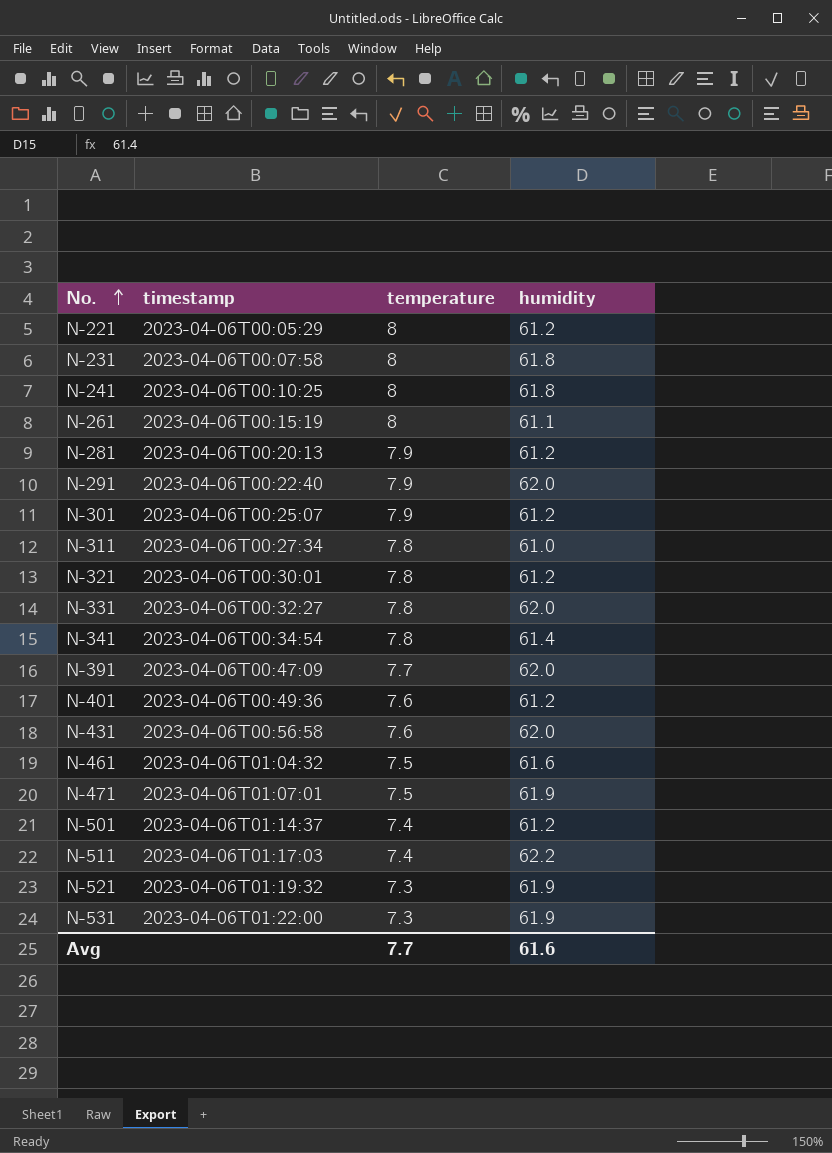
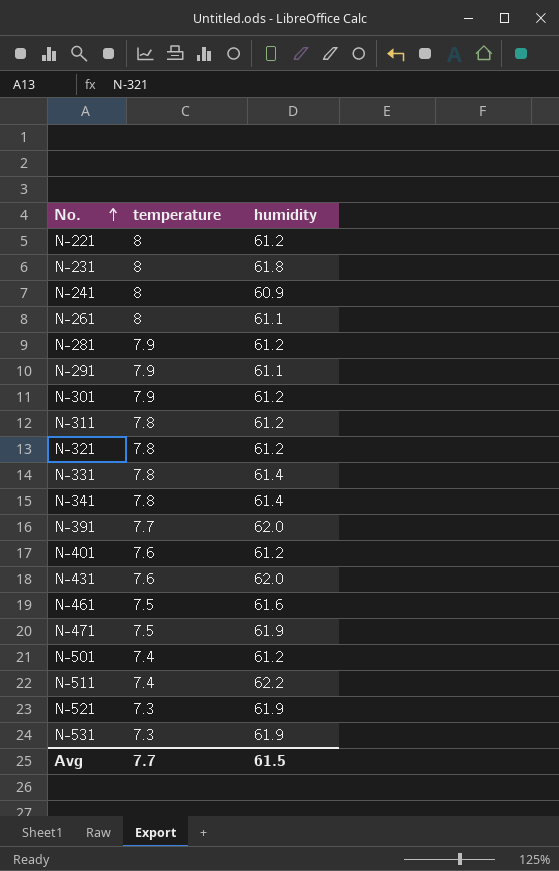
column timestamp | position: 2 -> none
N-241 | humidity: 61.8 -> 60.9
N-291 | humidity: 62.0 -> 61.1
N-311 | humidity: 61.0 -> 61.2
N-331 | humidity: 62.0 -> 61.4
Avg | humidity: 61.6 -> 61.5

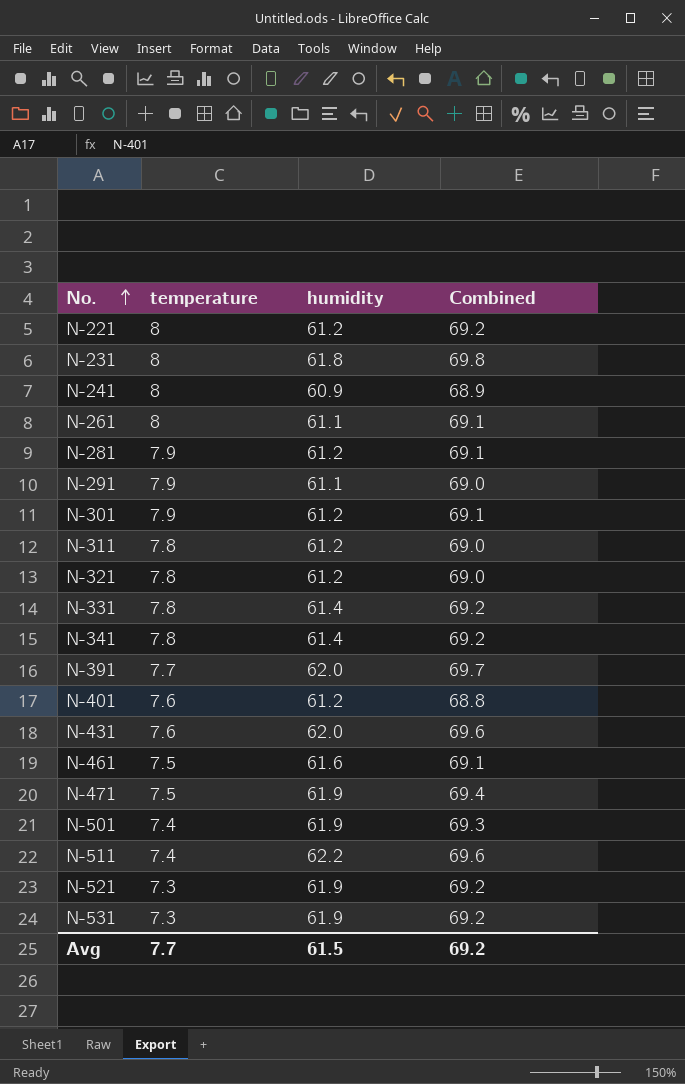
column Combined | formula: none -> [temperature] + [humidity]
N-501 | humidity: 61.2 -> 61.9

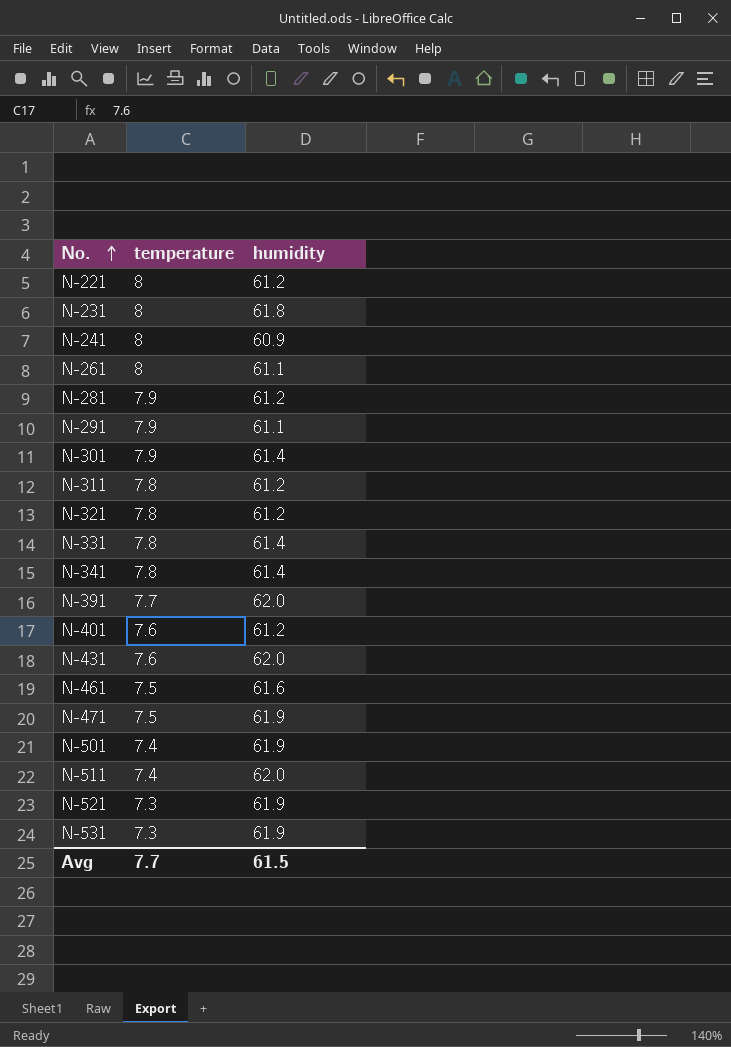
column Combined | formula: [temperature] + [humidity] -> none
N-301 | humidity: 61.2 -> 61.4
N-511 | humidity: 62.2 -> 62.0

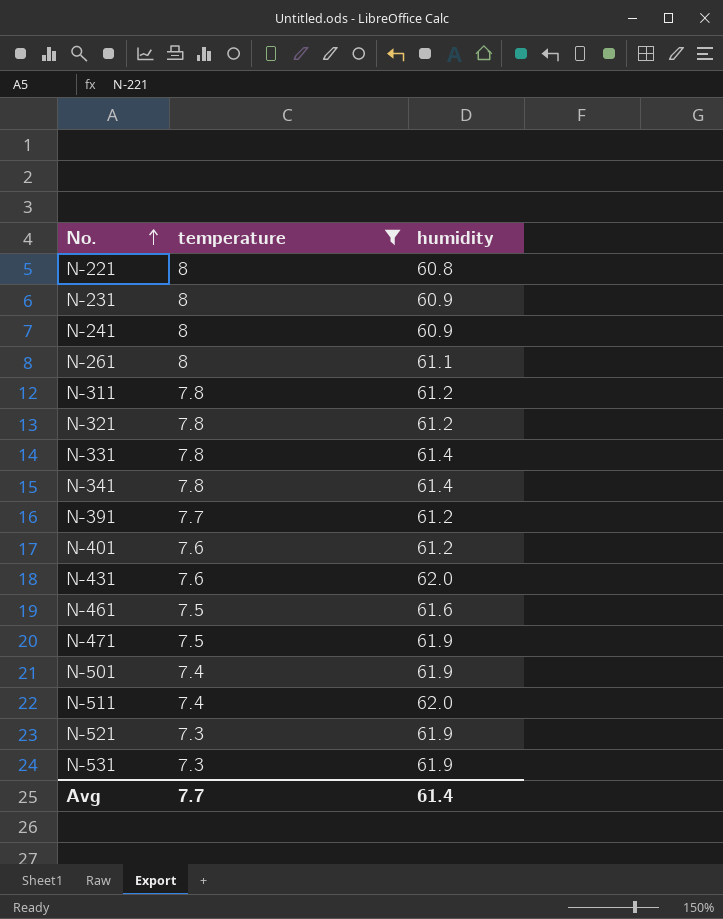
filter: none -> temperature != 7.9
N-221 | humidity: 61.2 -> 60.8
N-231 | humidity: 61.8 -> 60.9
N-391 | humidity: 62.0 -> 61.2
Avg | humidity: 61.5 -> 61.4

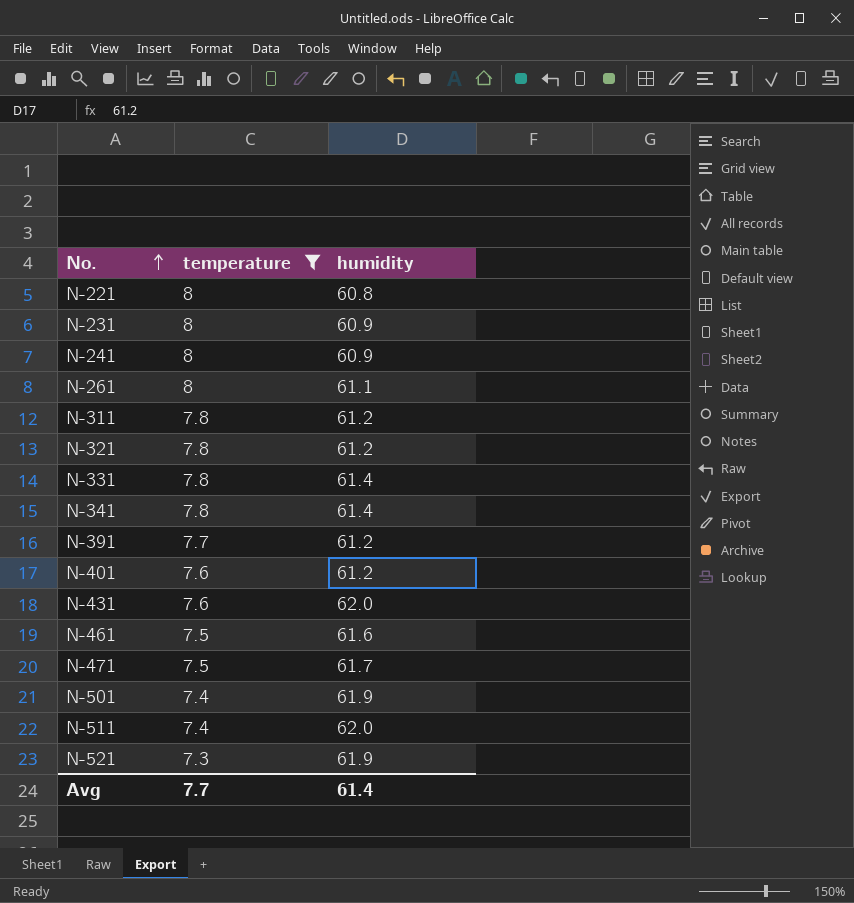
row N-531: 7.3 | 61.9 -> none
N-471 | humidity: 61.9 -> 61.7

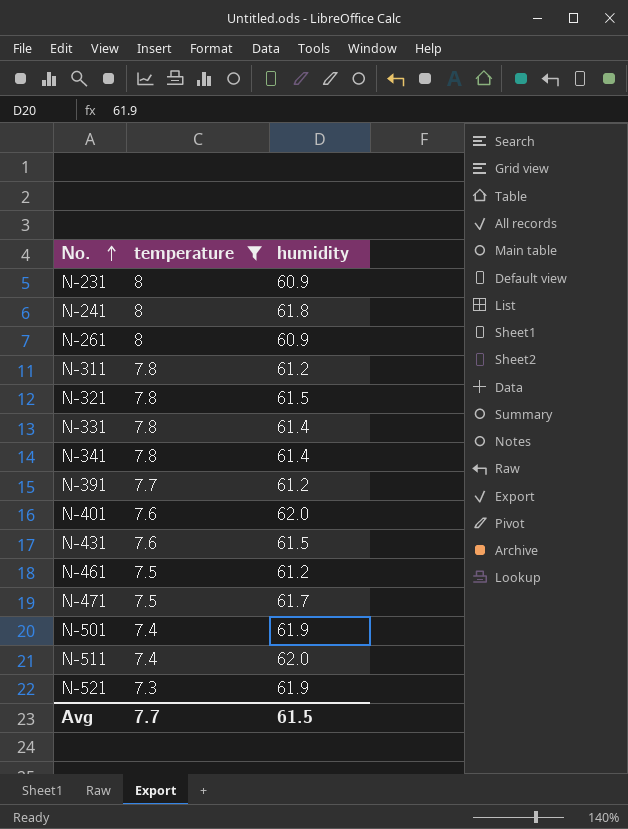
row N-221: 8 | 60.8 -> none
N-241 | humidity: 60.9 -> 61.8
N-261 | humidity: 61.1 -> 60.9
N-321 | humidity: 61.2 -> 61.5
N-401 | humidity: 61.2 -> 62.0
N-431 | humidity: 62.0 -> 61.5
N-461 | humidity: 61.6 -> 61.2
Avg | humidity: 61.4 -> 61.5

